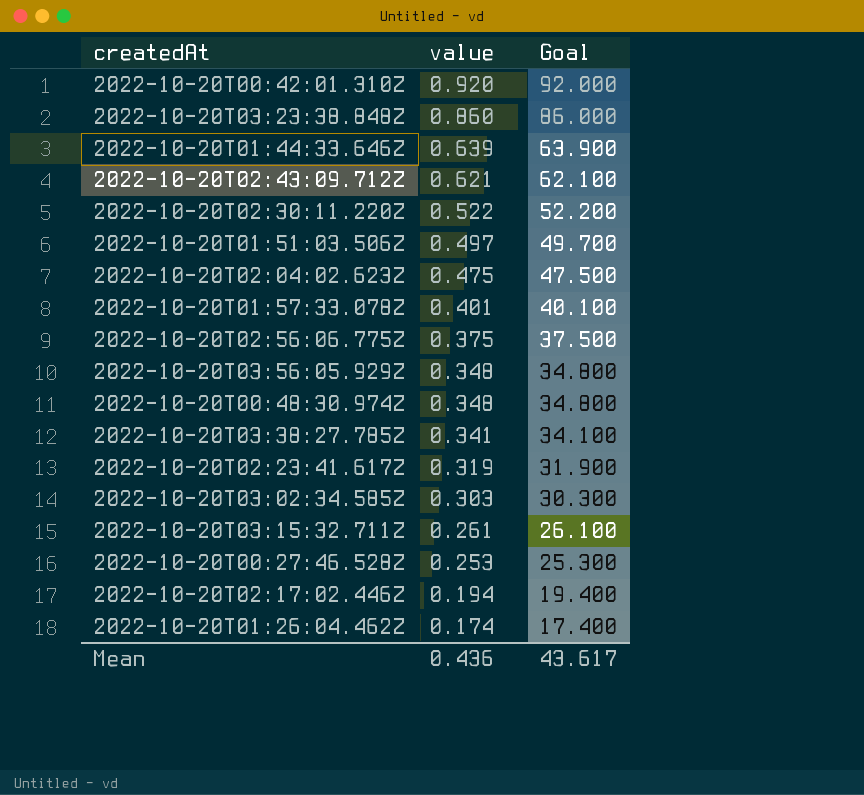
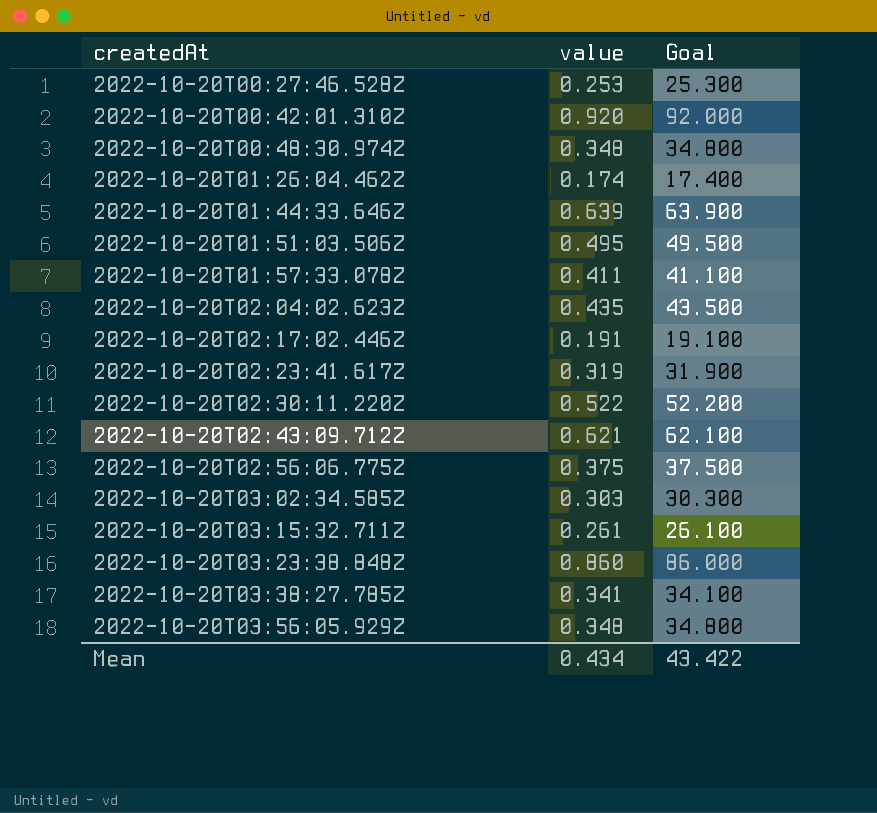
row order: value descending -> createdAt ascending
2022-10-20T01:51:03.506Z | value: 0.497 -> 0.495
2022-10-20T01:51:03.506Z | Goal: 49.700 -> 49.500
2022-10-20T01:57:33.078Z | value: 0.401 -> 0.411
2022-10-20T01:57:33.078Z | Goal: 40.100 -> 41.100
2022-10-20T02:04:02.623Z | value: 0.475 -> 0.435
2022-10-20T02:04:02.623Z | Goal: 47.500 -> 43.500
2022-10-20T02:17:02.446Z | value: 0.194 -> 0.191
2022-10-20T02:17:02.446Z | Goal: 19.400 -> 19.100
Mean | value: 0.436 -> 0.434
Mean | Goal: 43.617 -> 43.422

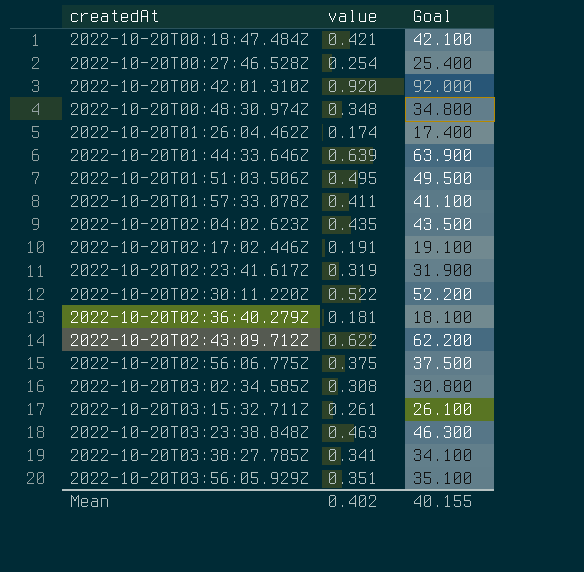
row 2022-10-20T00:18:47.484Z: none -> 0.421 | 42.100
2022-10-20T00:27:46.528Z | value: 0.253 -> 0.254
2022-10-20T00:27:46.528Z | Goal: 25.300 -> 25.400
row 2022-10-20T02:36:40.279Z: none -> 0.181 | 18.100
2022-10-20T02:43:09.712Z | value: 0.621 -> 0.622
2022-10-20T02:43:09.712Z | Goal: 62.100 -> 62.200
2022-10-20T03:02:34.585Z | value: 0.303 -> 0.308
2022-10-20T03:02:34.585Z | Goal: 30.300 -> 30.800
2022-10-20T03:23:38.848Z | value: 0.860 -> 0.463
2022-10-20T03:23:38.848Z | Goal: 86.000 -> 46.300
2022-10-20T03:56:05.929Z | value: 0.348 -> 0.351
2022-10-20T03:56:05.929Z | Goal: 34.800 -> 35.100
Mean | value: 0.434 -> 0.402
Mean | Goal: 43.422 -> 40.155

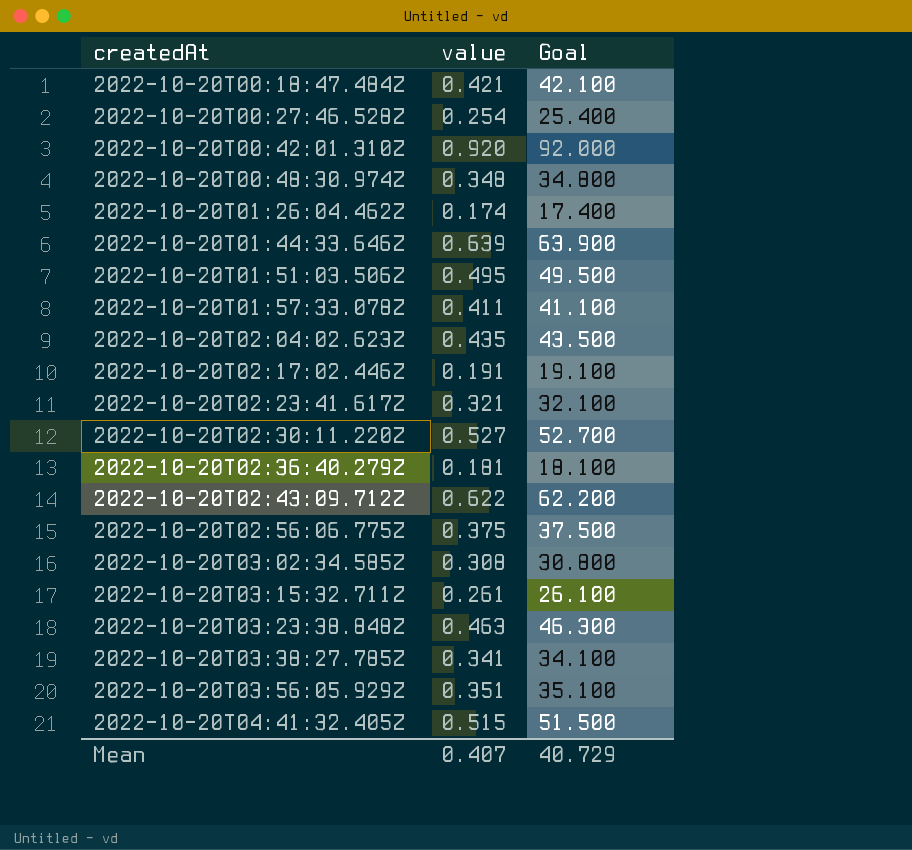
2022-10-20T02:23:41.617Z | value: 0.319 -> 0.321
2022-10-20T02:23:41.617Z | Goal: 31.900 -> 32.100
2022-10-20T02:30:11.220Z | value: 0.522 -> 0.527
2022-10-20T02:30:11.220Z | Goal: 52.200 -> 52.700
row 2022-10-20T04:41:32.405Z: none -> 0.515 | 51.500
Mean | value: 0.402 -> 0.407
Mean | Goal: 40.155 -> 40.729

